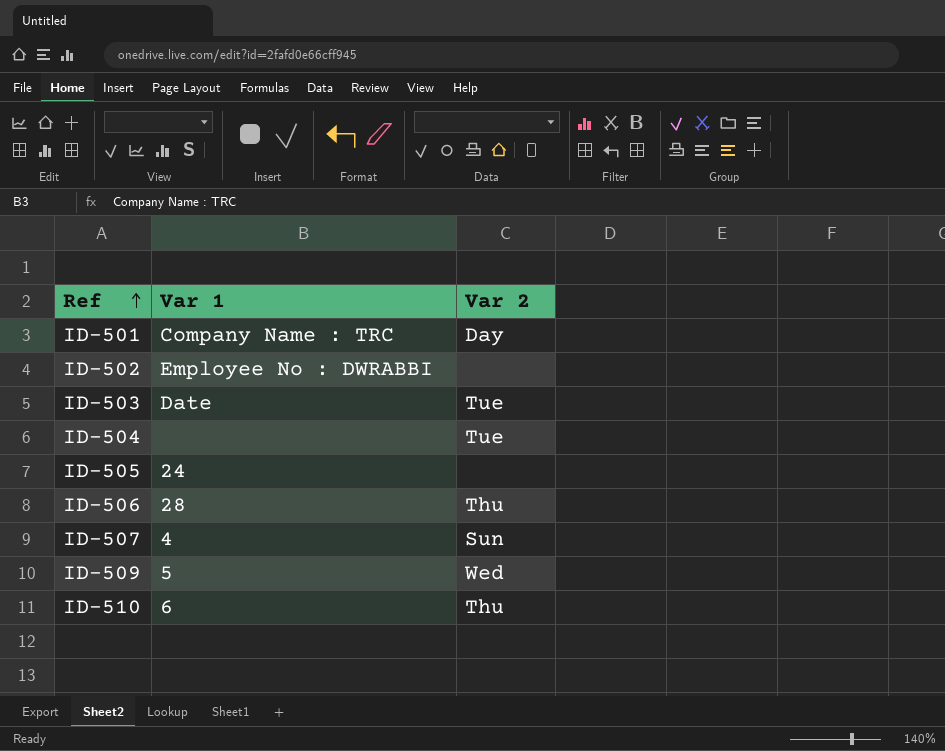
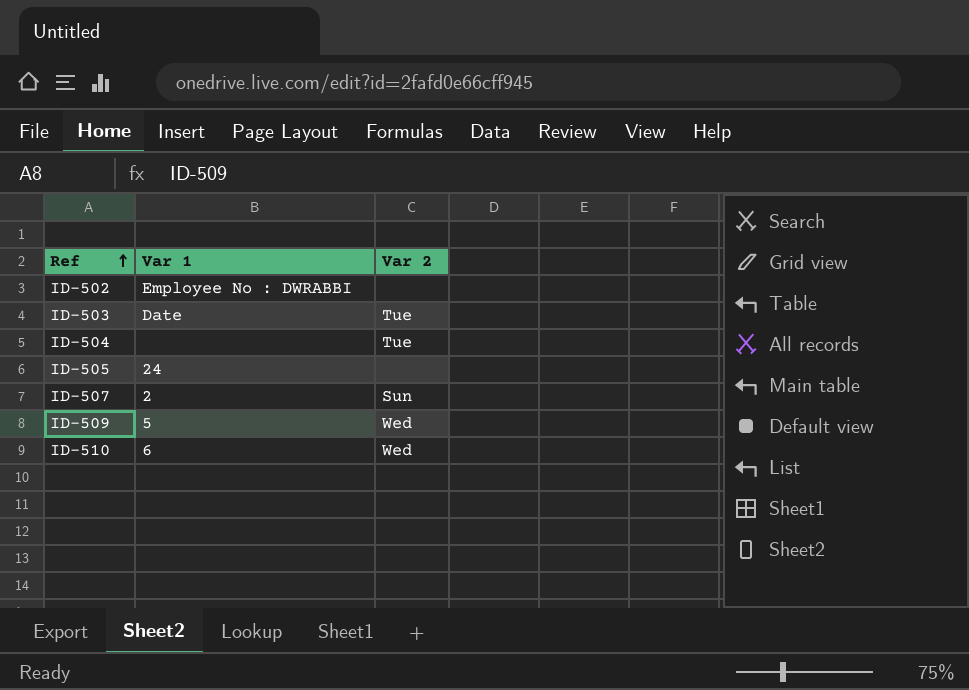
row ID-501: Company Name : TRC | Day -> none
row ID-506: 28 | Thu -> none
ID-507 | Var 1: 4 -> 2
ID-510 | Var 2: Thu -> Wed

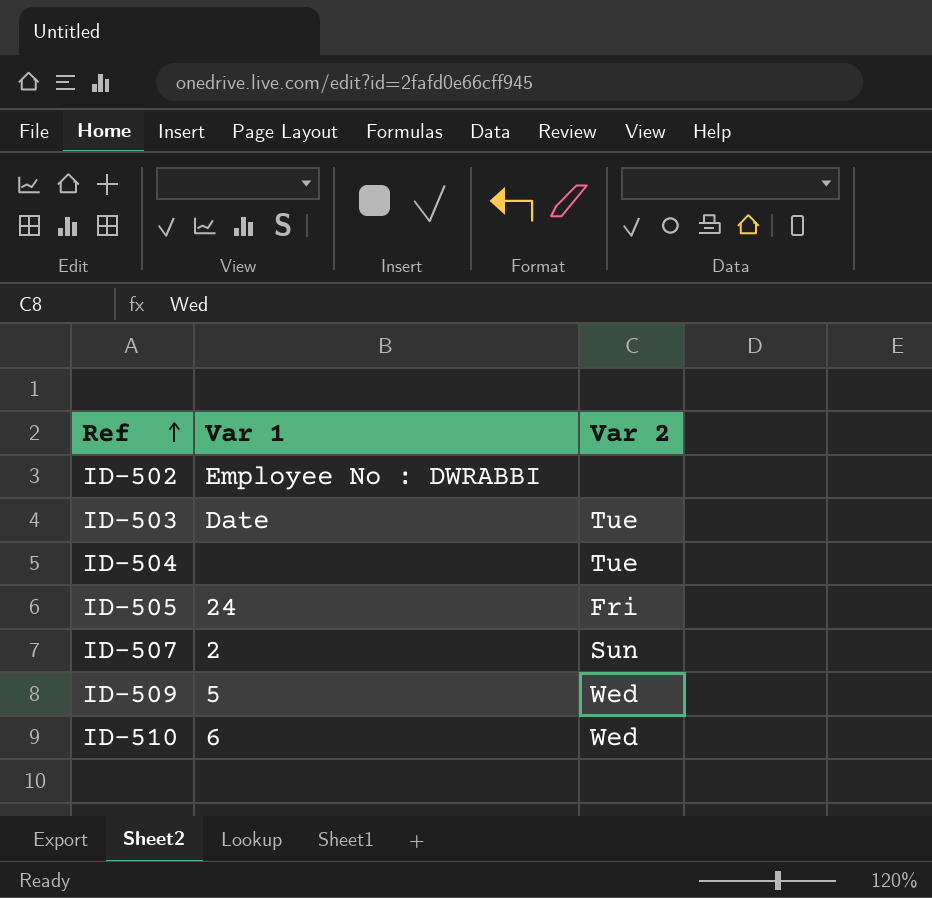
ID-505 | Var 2: none -> Fri

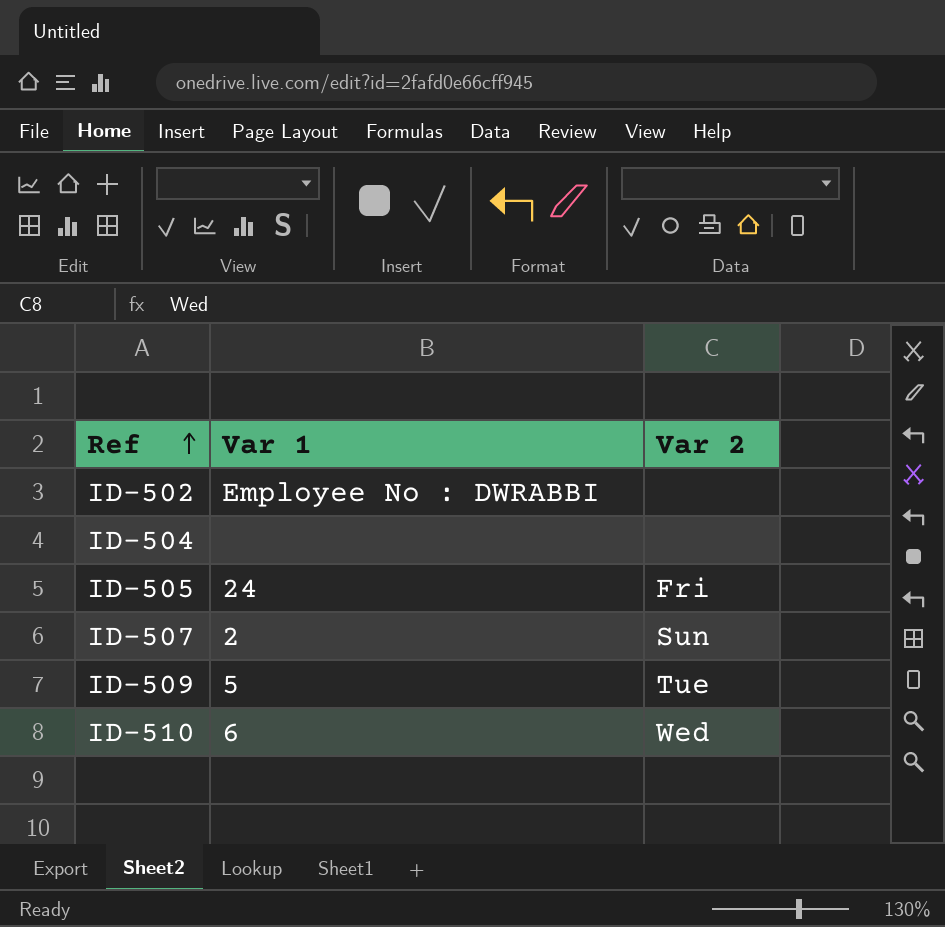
row ID-503: Date | Tue -> none
ID-504 | Var 2: Tue -> none
ID-509 | Var 2: Wed -> Tue

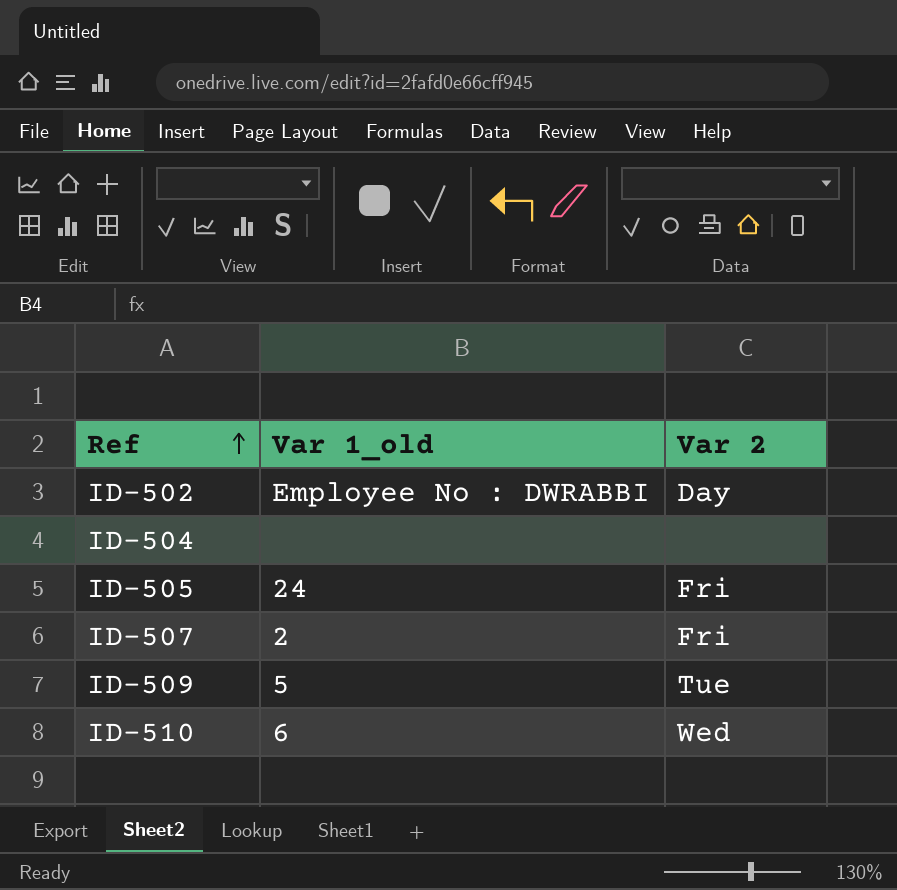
column name: Var 1 -> Var 1_old
ID-502 | Var 2: none -> Day
ID-507 | Var 2: Sun -> Fri

